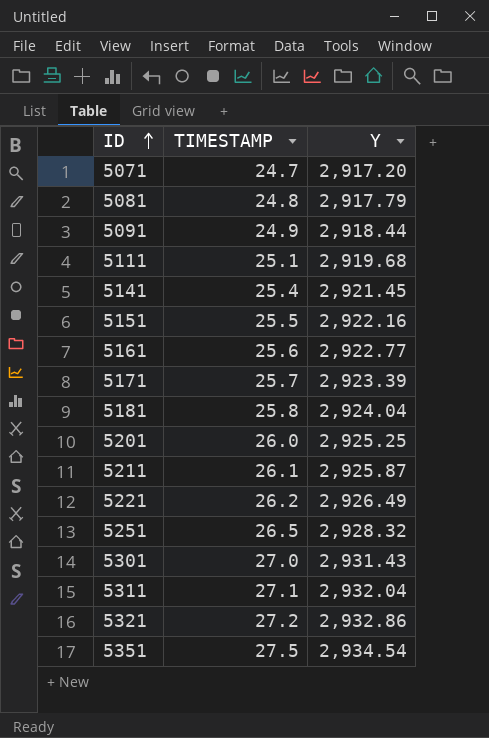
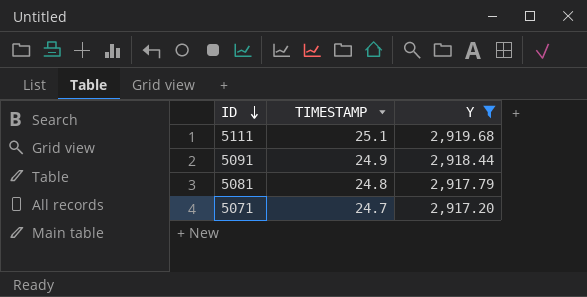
filter: none -> Y <= 2,919.68
row order: ID ascending -> ID descending

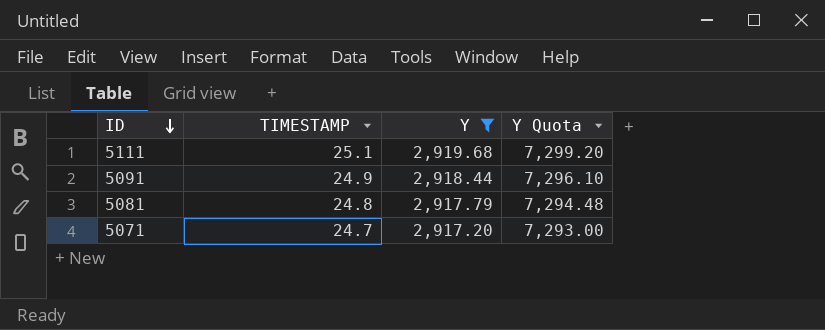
column Y Quota | formula: none -> [Y] * 2.5

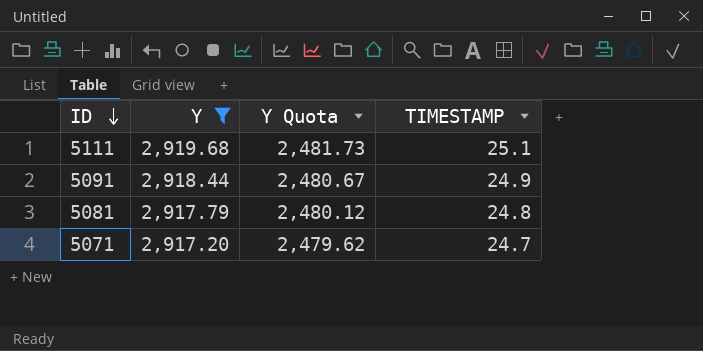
column Y Quota | formula: [Y] * 2.5 -> [Y] * 0.85
column TIMESTAMP | position: 2 -> 4

